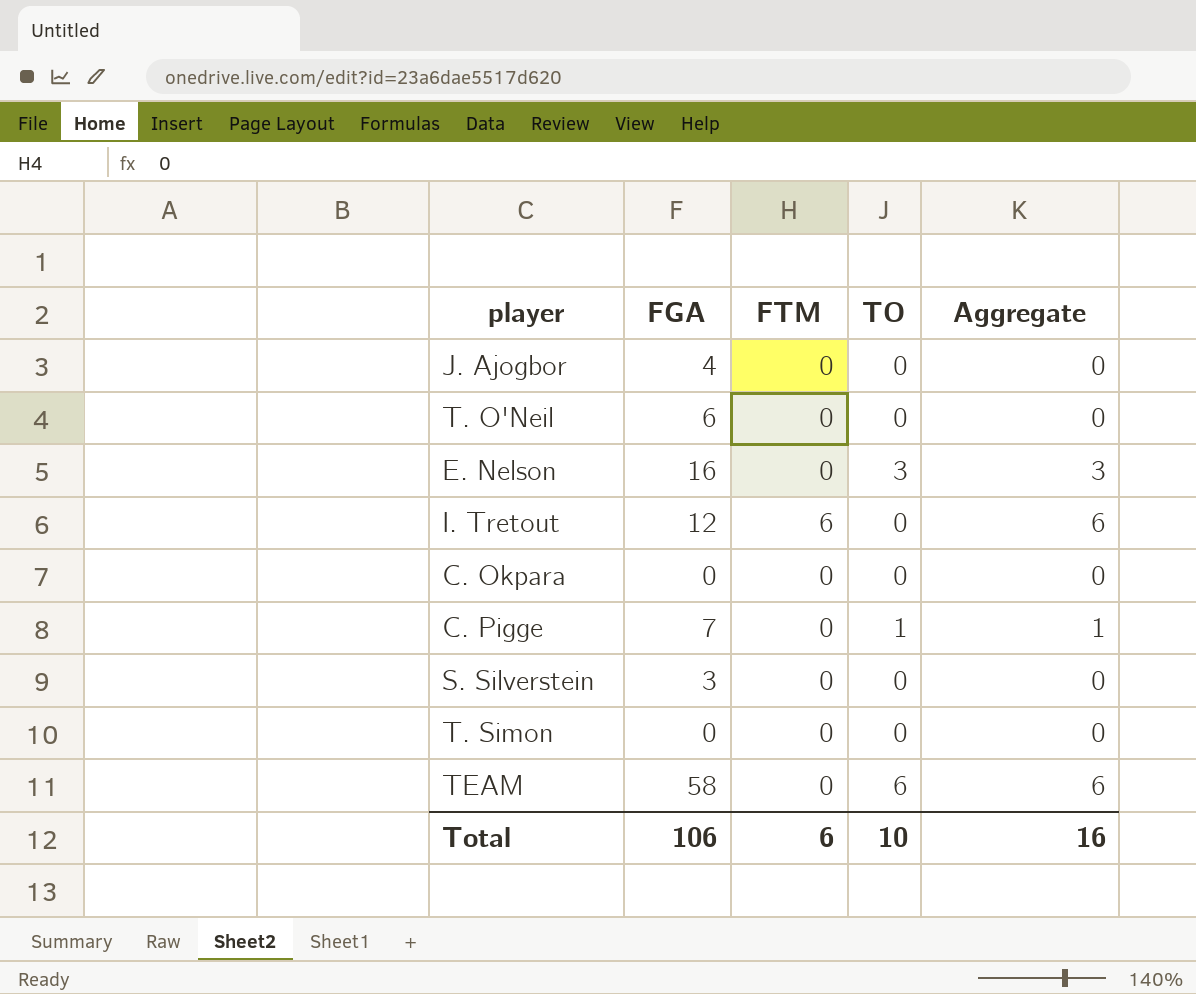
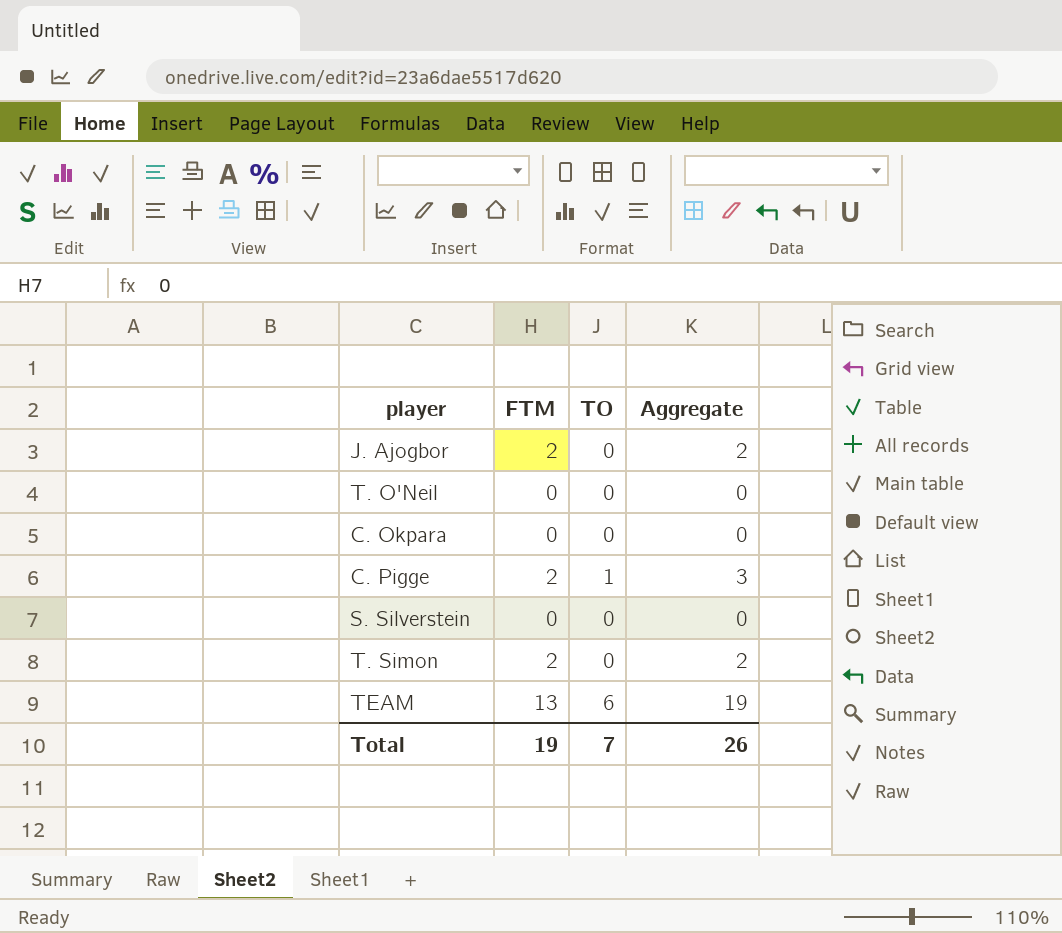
column FGA | position: 2 -> none
row E. Nelson: 16 | 0 | 3 | 3 -> none
row I. Tretout: 12 | 6 | 0 | 6 -> none
J. Ajogbor | FTM: 0 -> 2
J. Ajogbor | Aggregate: 0 -> 2
C. Pigge | FTM: 0 -> 2
C. Pigge | Aggregate: 1 -> 3
T. Simon | FTM: 0 -> 2
T. Simon | Aggregate: 0 -> 2
TEAM | FTM: 0 -> 13
TEAM | Aggregate: 6 -> 19
Total | FTM: 6 -> 19
Total | TO: 10 -> 7
Total | Aggregate: 16 -> 26

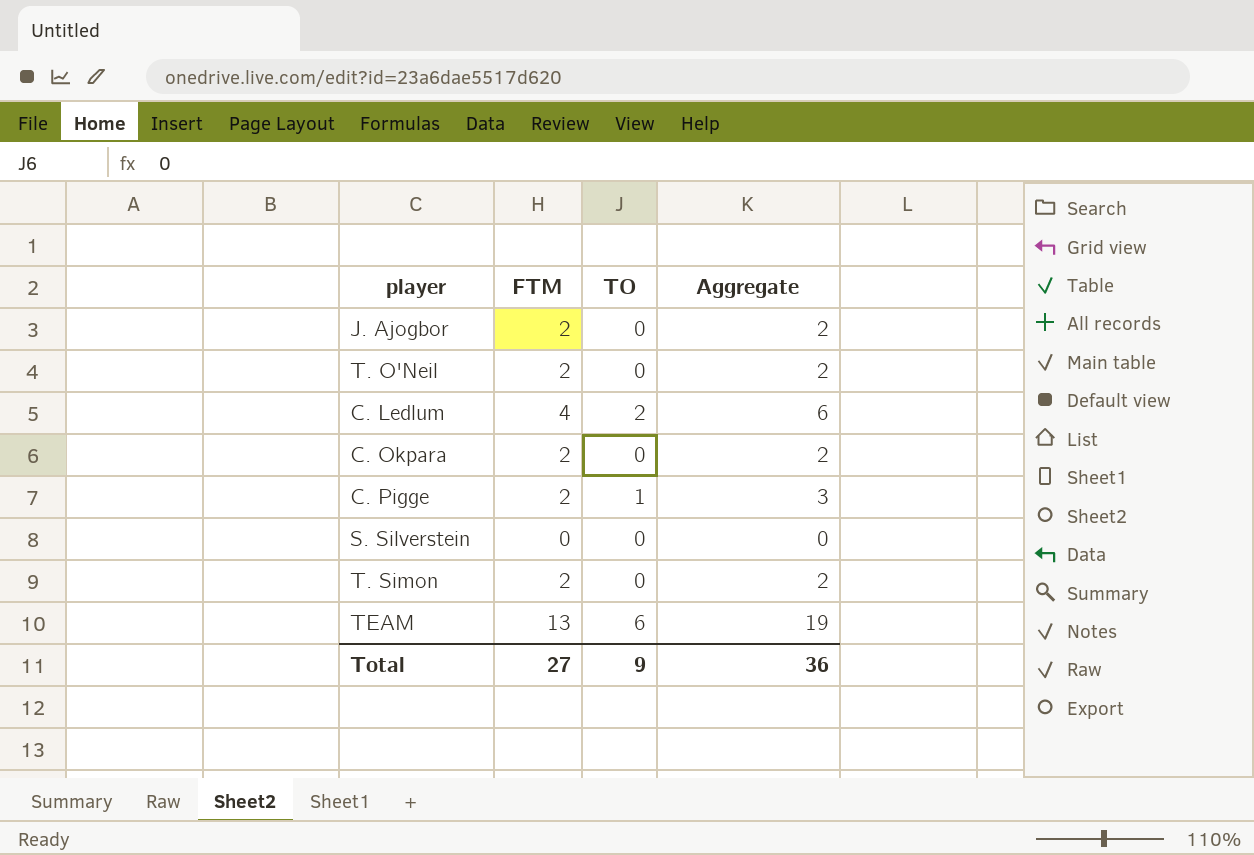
T. O'Neil | FTM: 0 -> 2
T. O'Neil | Aggregate: 0 -> 2
row C. Ledlum: none -> 4 | 2 | 6
C. Okpara | FTM: 0 -> 2
C. Okpara | Aggregate: 0 -> 2
Total | FTM: 19 -> 27
Total | TO: 7 -> 9
Total | Aggregate: 26 -> 36

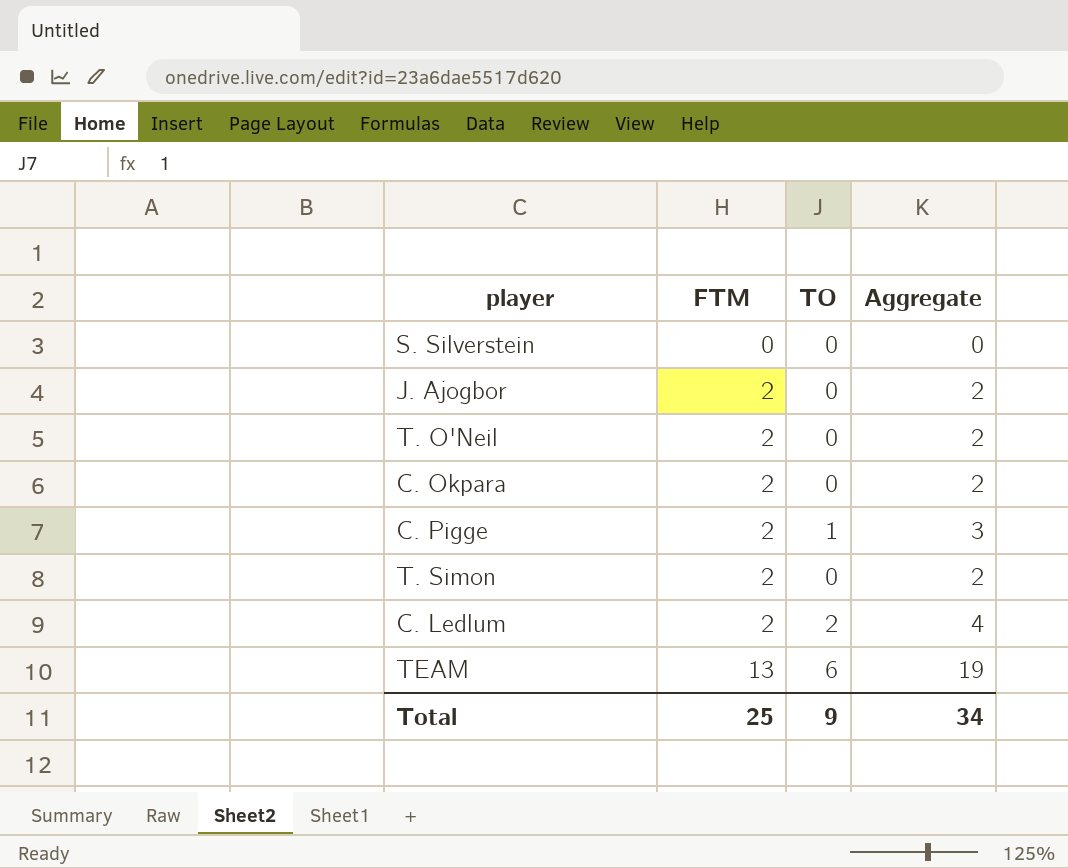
row order: none -> FTM ascending
C. Ledlum | FTM: 4 -> 2
C. Ledlum | Aggregate: 6 -> 4
Total | FTM: 27 -> 25
Total | Aggregate: 36 -> 34

